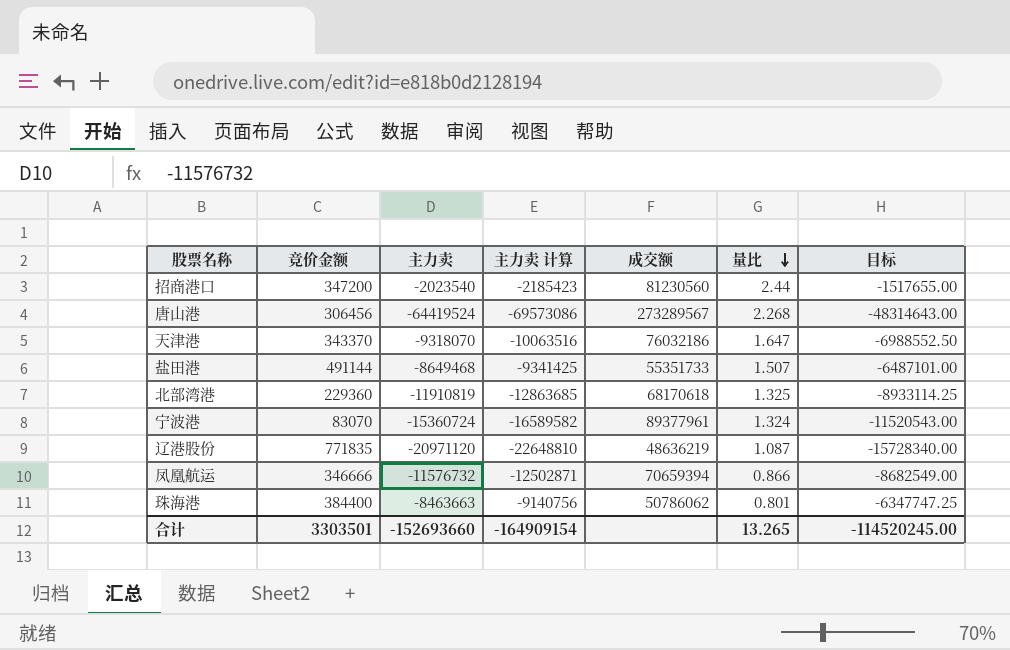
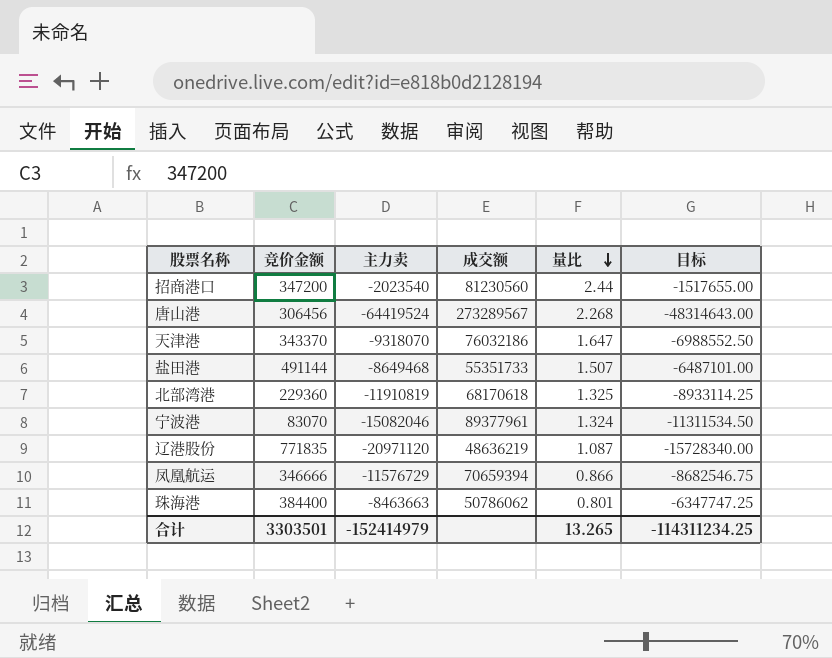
column 主力卖 计算 | formula: [主力卖] * 1.08 -> none
宁波港 | 主力卖: -15360724 -> -15082046
宁波港 | 目标: -11520543.00 -> -11311534.50
凤凰航运 | 主力卖: -11576732 -> -11576729
凤凰航运 | 目标: -8682549.00 -> -8682546.75
合计 | 主力卖: -152693660 -> -152414979
合计 | 目标: -114520245.00 -> -114311234.25

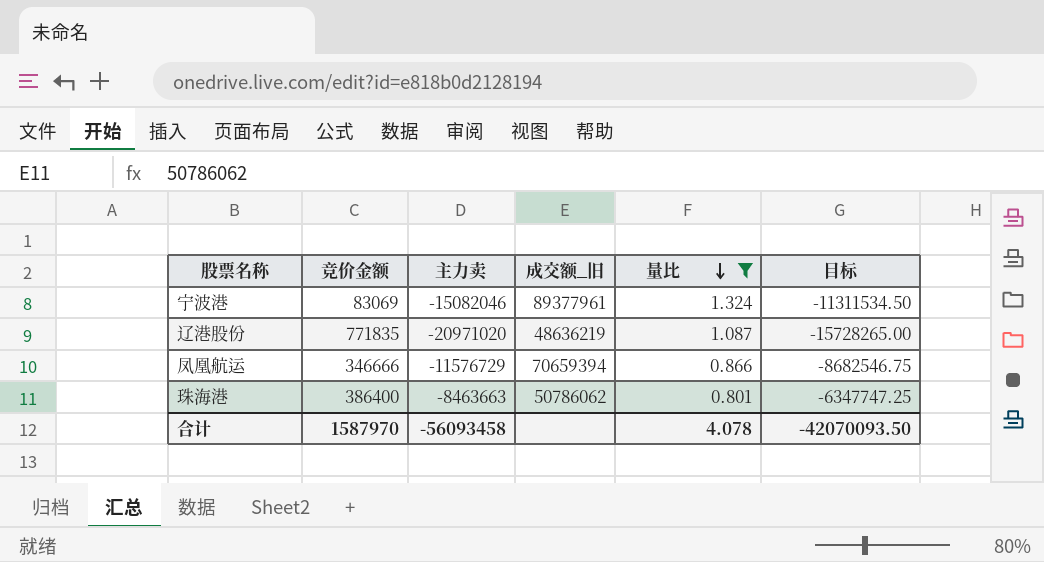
filter: none -> 量比 <= 1.324
column name: 成交额 -> 成交额_旧
宁波港 | 竞价金额: 83070 -> 83069
辽港股份 | 主力卖: -20971120 -> -20971020
辽港股份 | 目标: -15728340.00 -> -15728265.00
珠海港 | 竞价金额: 384400 -> 386400
合计 | 竞价金额: 3303501 -> 1587970
合计 | 主力卖: -152414979 -> -56093458
合计 | 量比: 13.265 -> 4.078
合计 | 目标: -114311234.25 -> -42070093.50

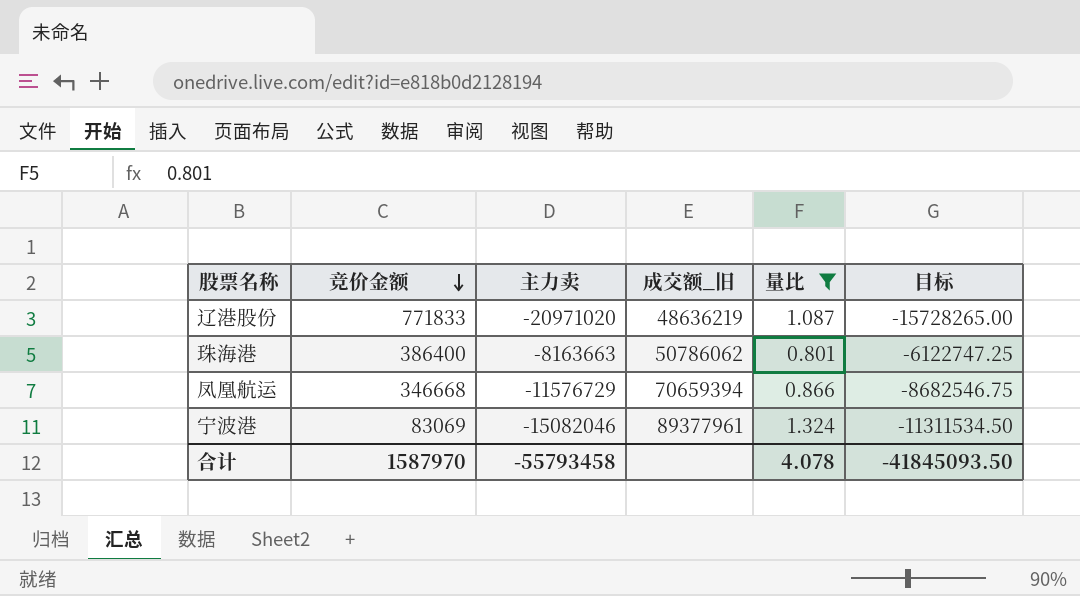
row order: 量比 descending -> 竞价金额 descending
辽港股份 | 竞价金额: 771835 -> 771833
珠海港 | 主力卖: -8463663 -> -8163663
珠海港 | 目标: -6347747.25 -> -6122747.25
凤凰航运 | 竞价金额: 346666 -> 346668
合计 | 主力卖: -56093458 -> -55793458
合计 | 目标: -42070093.50 -> -41845093.50

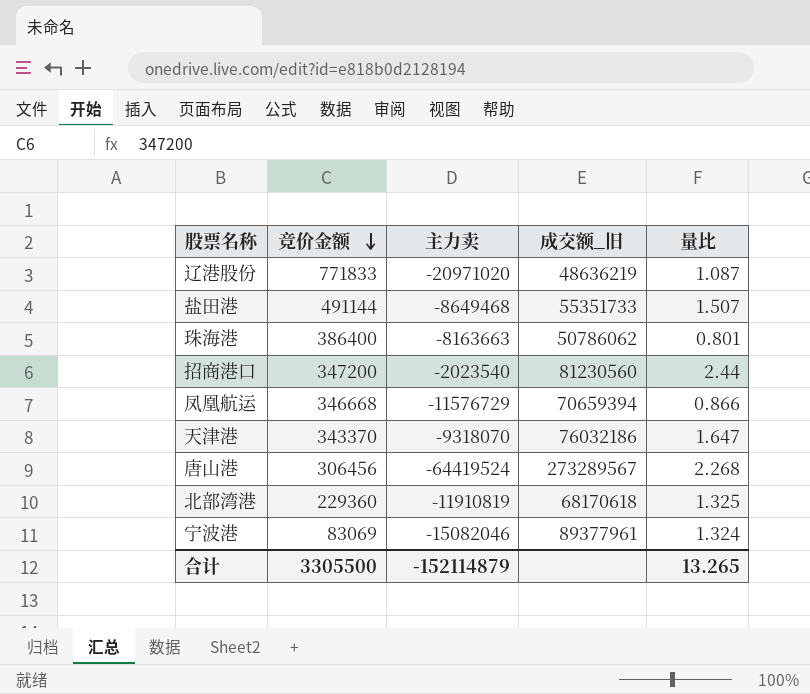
filter: 量比 <= 1.324 -> none
column 目标 | formula: [主力卖] * 0.75 -> none
合计 | 竞价金额: 1587970 -> 3305500
合计 | 主力卖: -55793458 -> -152114879
合计 | 量比: 4.078 -> 13.265

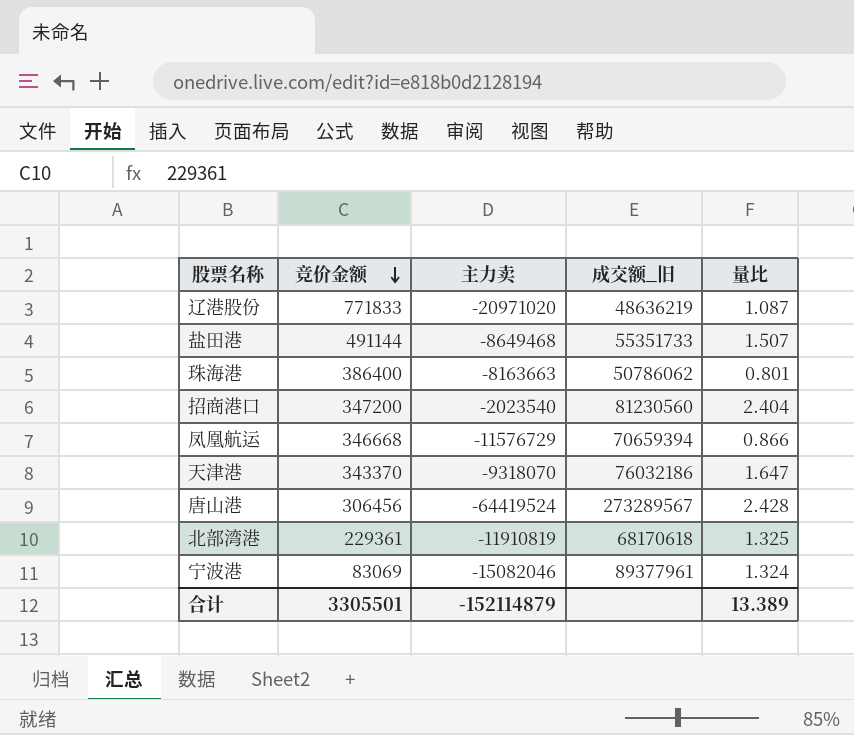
招商港口 | 量比: 2.44 -> 2.404
唐山港 | 量比: 2.268 -> 2.428
北部湾港 | 竞价金额: 229360 -> 229361
合计 | 竞价金额: 3305500 -> 3305501
合计 | 量比: 13.265 -> 13.389

